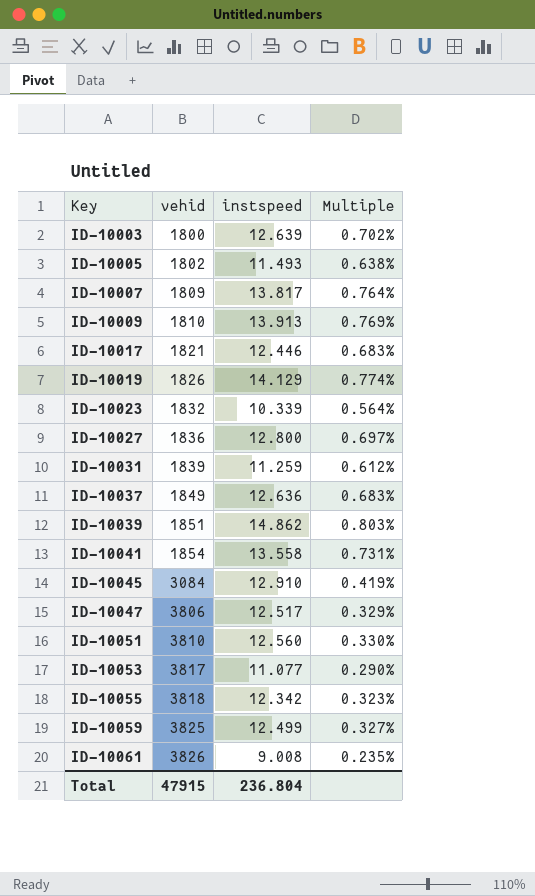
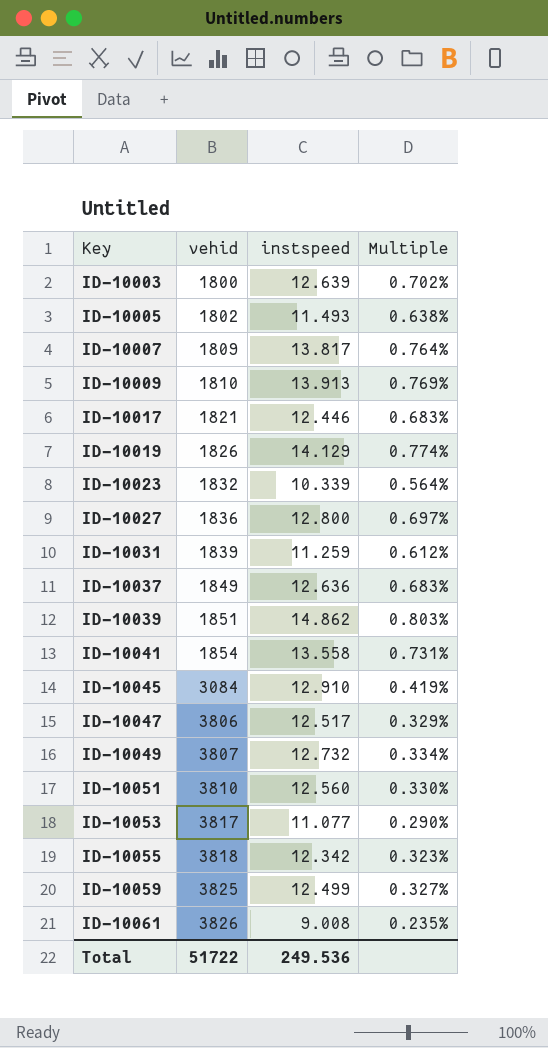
row ID-10049: none -> 3807 | 12.732 | 0.334%
Total | vehid: 47915 -> 51722
Total | instspeed: 236.804 -> 249.536

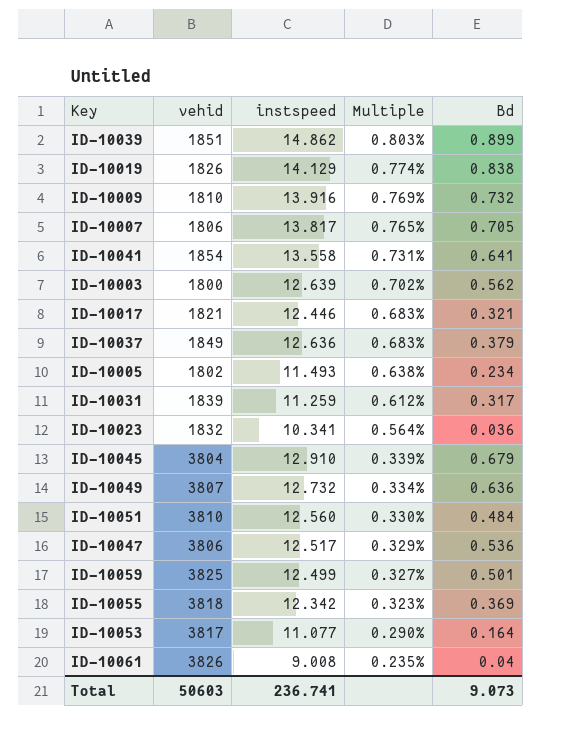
row order: Key ascending -> Multiple descending
column Bd | position: none -> 5
row ID-10027: 1836 | 12.800 | 0.697% -> none
ID-10009 | instspeed: 13.913 -> 13.916
ID-10007 | vehid: 1809 -> 1806
ID-10007 | Multiple: 0.764% -> 0.765%
ID-10023 | instspeed: 10.339 -> 10.341
ID-10045 | vehid: 3084 -> 3804
ID-10045 | Multiple: 0.419% -> 0.339%
Total | vehid: 51722 -> 50603
Total | instspeed: 249.536 -> 236.741

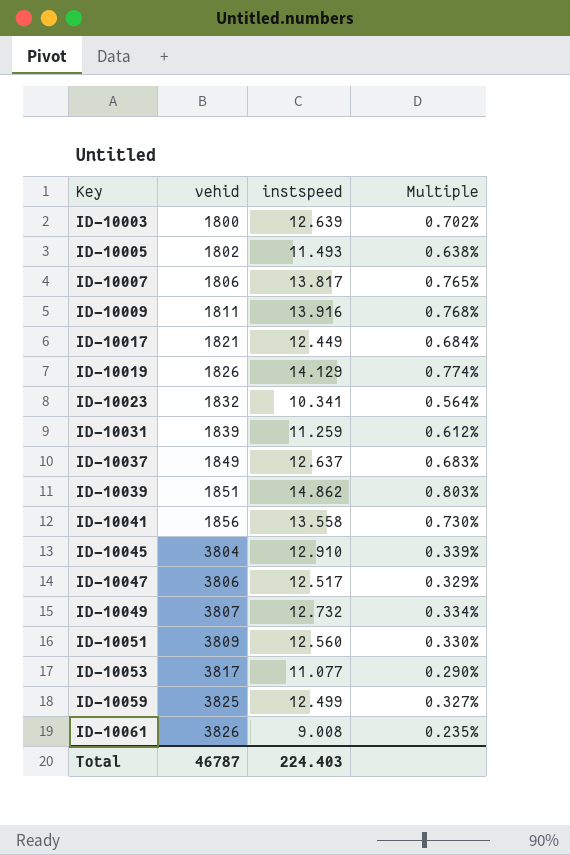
row order: Multiple descending -> Key ascending
column Bd | position: 5 -> none
row ID-10055: 3818 | 12.342 | 0.323% | 0.369 -> none
ID-10009 | vehid: 1810 -> 1811
ID-10009 | Multiple: 0.769% -> 0.768%
ID-10017 | instspeed: 12.446 -> 12.449
ID-10017 | Multiple: 0.683% -> 0.684%
ID-10037 | instspeed: 12.636 -> 12.637
ID-10041 | vehid: 1854 -> 1856
ID-10041 | Multiple: 0.731% -> 0.730%
ID-10051 | vehid: 3810 -> 3809
Total | vehid: 50603 -> 46787
Total | instspeed: 236.741 -> 224.403

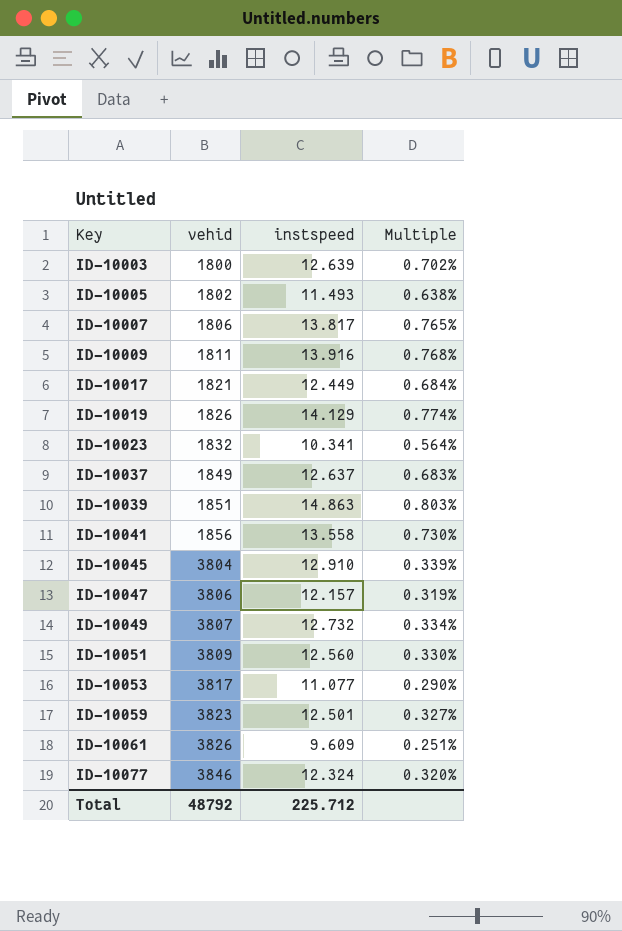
row ID-10031: 1839 | 11.259 | 0.612% -> none
ID-10039 | instspeed: 14.862 -> 14.863
ID-10047 | instspeed: 12.517 -> 12.157
ID-10047 | Multiple: 0.329% -> 0.319%
ID-10059 | vehid: 3825 -> 3823
ID-10059 | instspeed: 12.499 -> 12.501
ID-10061 | instspeed: 9.008 -> 9.609
ID-10061 | Multiple: 0.235% -> 0.251%
row ID-10077: none -> 3846 | 12.324 | 0.320%
Total | vehid: 46787 -> 48792
Total | instspeed: 224.403 -> 225.712

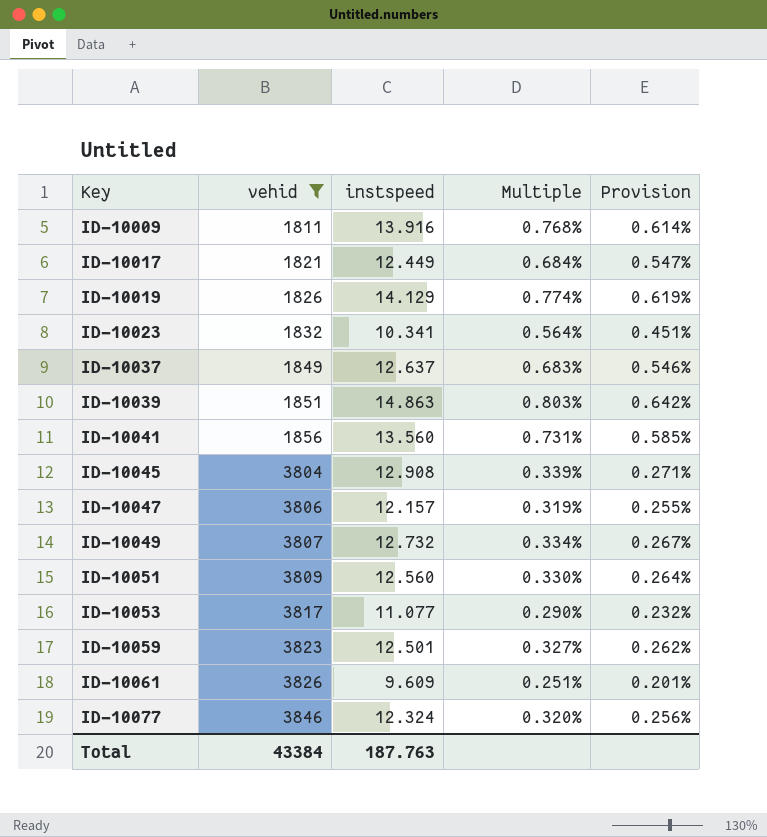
filter: none -> vehid >= 1811
column Provision | formula: none -> [Multiple] * 0.8
ID-10041 | instspeed: 13.558 -> 13.560
ID-10041 | Multiple: 0.730% -> 0.731%
ID-10045 | instspeed: 12.910 -> 12.908
Total | vehid: 48792 -> 43384
Total | instspeed: 225.712 -> 187.763

